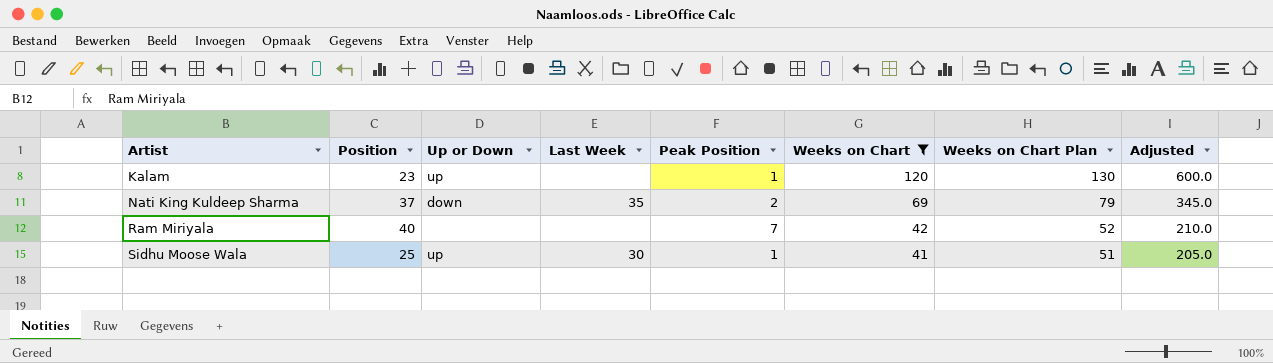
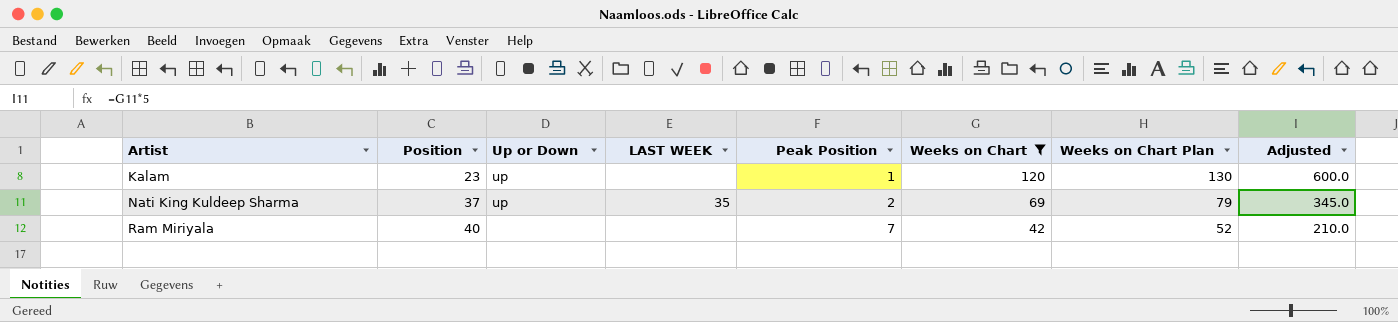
column name: Last Week -> LAST WEEK
row Sidhu Moose Wala: 25 | up | 30 | 1 | 41 | 51 | 205.0 -> none
Nati King Kuldeep Sharma | Up or Down: down -> up

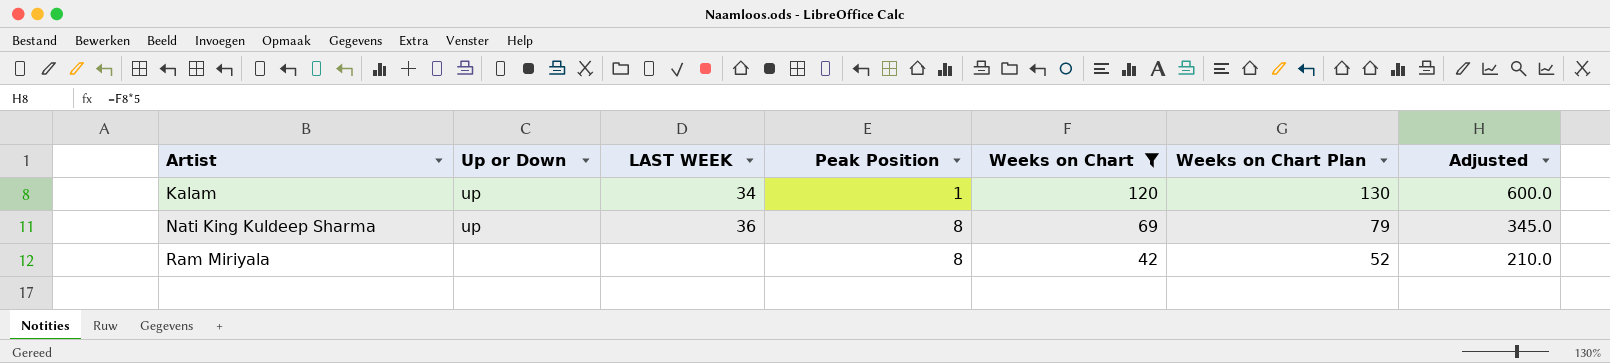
column Position | position: 2 -> none
Kalam | LAST WEEK: none -> 34
Nati King Kuldeep Sharma | LAST WEEK: 35 -> 36
Nati King Kuldeep Sharma | Peak Position: 2 -> 8
Ram Miriyala | Peak Position: 7 -> 8

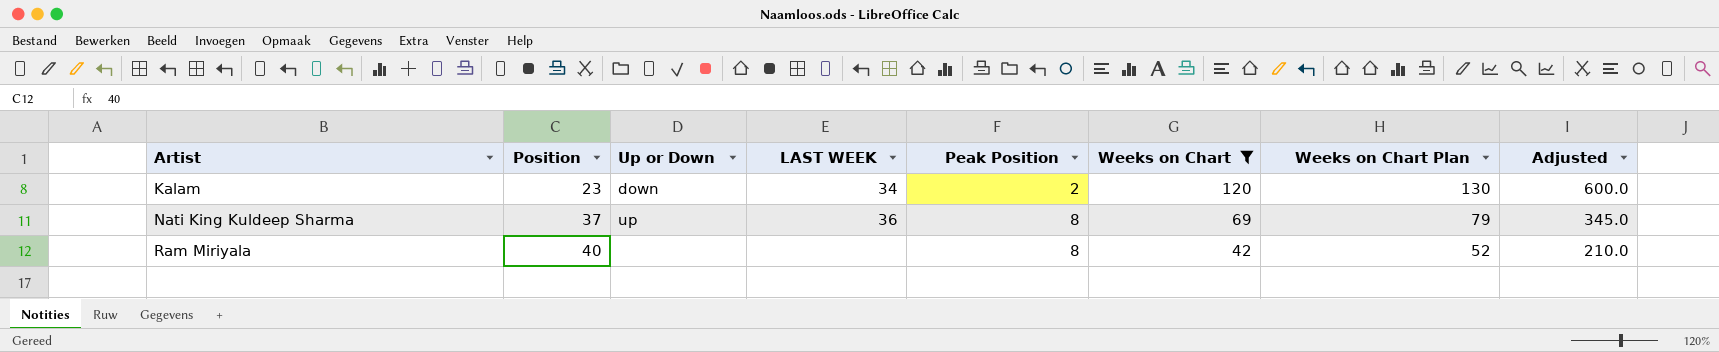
column Position | position: none -> 2
Kalam | Up or Down: up -> down
Kalam | Peak Position: 1 -> 2

